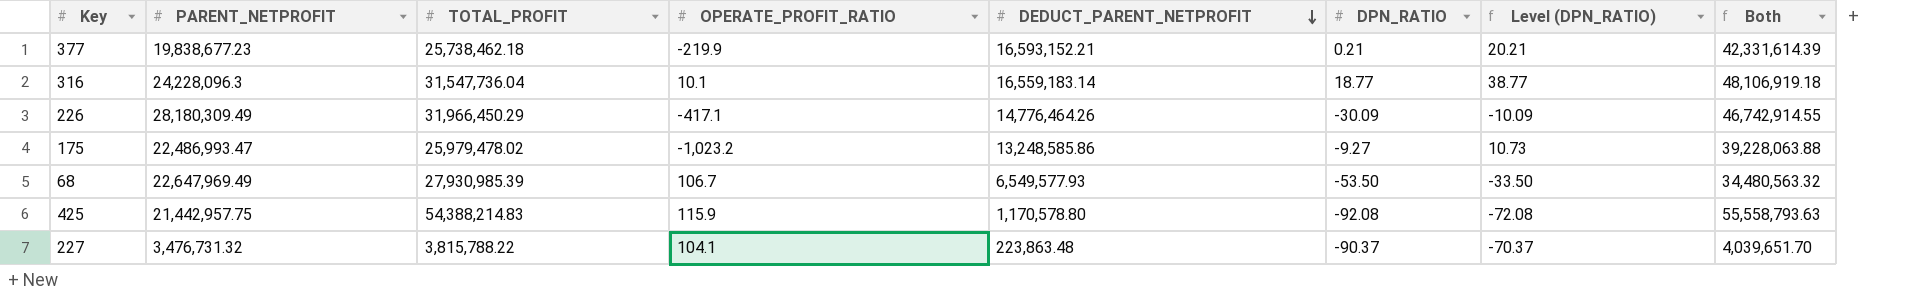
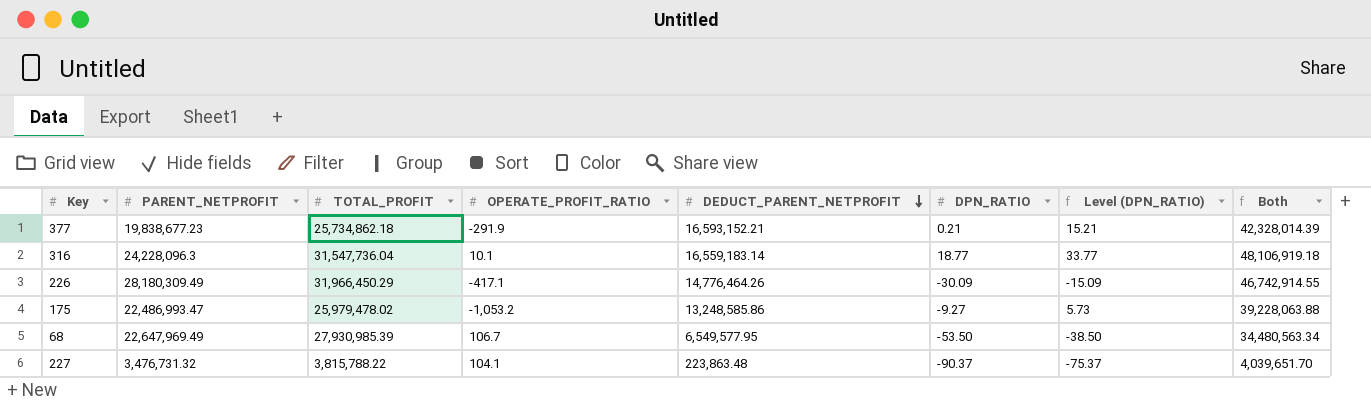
column Level (DPN_RATIO) | formula: [DPN_RATIO] + 20 -> [DPN_RATIO] + 15
row 425: 21,442,957.75 | 54,388,214.83 | 115.9 | 1,170,578.80 | -92.08 | -72.08 | 55,558,793.63 -> none
377 | TOTAL_PROFIT: 25,738,462.18 -> 25,734,862.18
377 | OPERATE_PROFIT_RATIO: -219.9 -> -291.9
377 | Both: 42,331,614.39 -> 42,328,014.39
175 | OPERATE_PROFIT_RATIO: -1,023.2 -> -1,053.2
68 | DEDUCT_PARENT_NETPROFIT: 6,549,577.93 -> 6,549,577.95
68 | Both: 34,480,563.32 -> 34,480,563.34

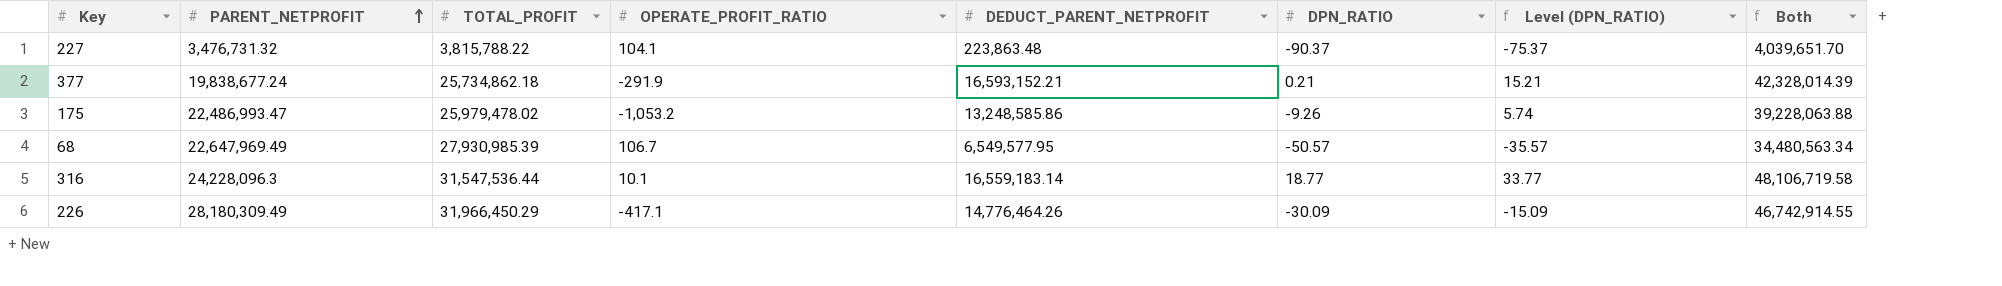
row order: DEDUCT_PARENT_NETPROFIT descending -> PARENT_NETPROFIT ascending
377 | PARENT_NETPROFIT: 19,838,677.23 -> 19,838,677.24
175 | DPN_RATIO: -9.27 -> -9.26
175 | Level (DPN_RATIO): 5.73 -> 5.74
68 | DPN_RATIO: -53.50 -> -50.57
68 | Level (DPN_RATIO): -38.50 -> -35.57
316 | TOTAL_PROFIT: 31,547,736.04 -> 31,547,536.44
316 | Both: 48,106,919.18 -> 48,106,719.58

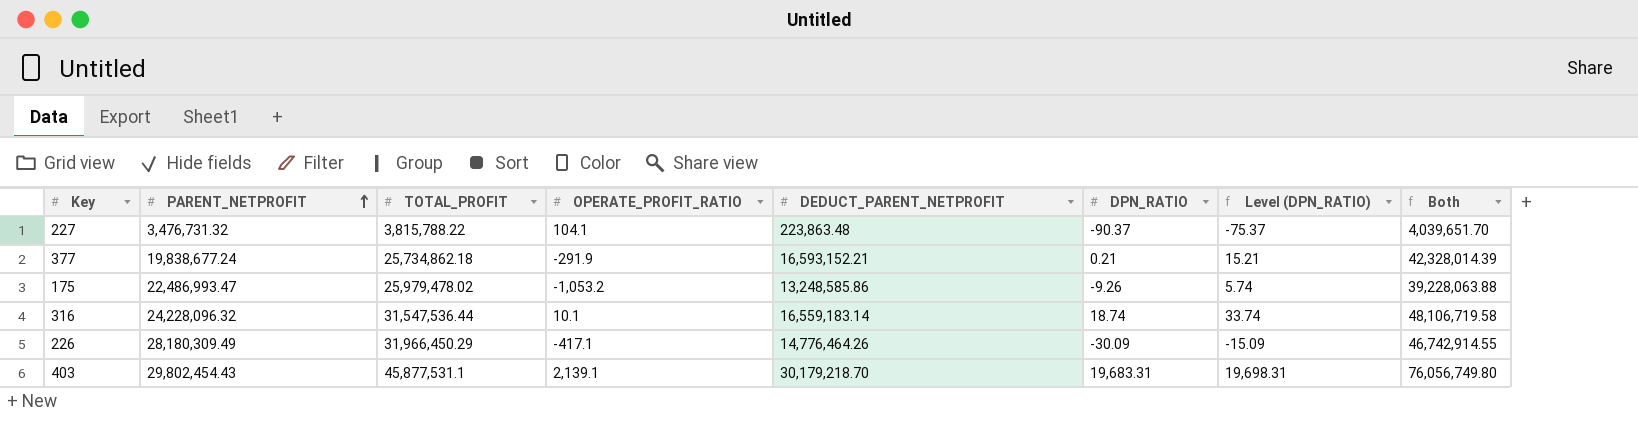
row 68: 22,647,969.49 | 27,930,985.39 | 106.7 | 6,549,577.95 | -50.57 | -35.57 | 34,480,563.34 -> none
316 | PARENT_NETPROFIT: 24,228,096.3 -> 24,228,096.32
316 | DPN_RATIO: 18.77 -> 18.74
316 | Level (DPN_RATIO): 33.77 -> 33.74
row 403: none -> 29,802,454.43 | 45,877,531.1 | 2,139.1 | 30,179,218.70 | 19,683.31 | 19,698.31 | 76,056,749.80

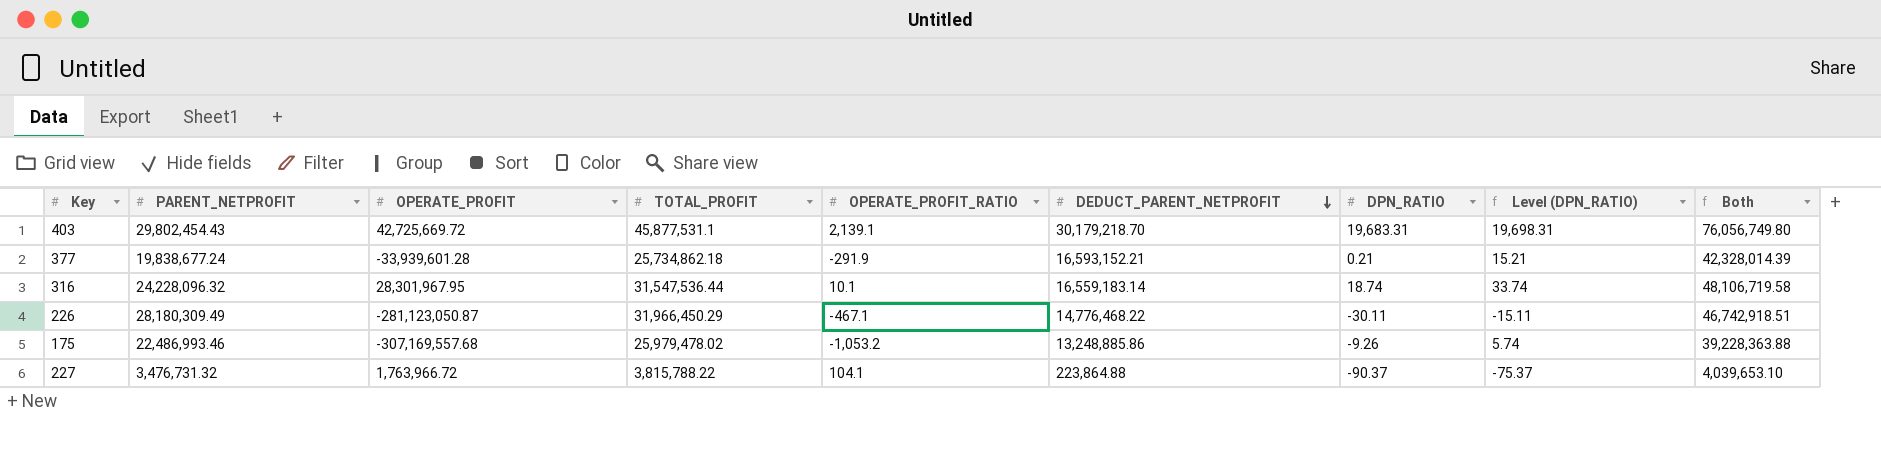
row order: PARENT_NETPROFIT ascending -> DEDUCT_PARENT_NETPROFIT descending
column OPERATE_PROFIT | position: none -> 3
226 | OPERATE_PROFIT_RATIO: -417.1 -> -467.1
226 | DEDUCT_PARENT_NETPROFIT: 14,776,464.26 -> 14,776,468.22
226 | DPN_RATIO: -30.09 -> -30.11
226 | Level (DPN_RATIO): -15.09 -> -15.11
226 | Both: 46,742,914.55 -> 46,742,918.51
175 | PARENT_NETPROFIT: 22,486,993.47 -> 22,486,993.46
175 | DEDUCT_PARENT_NETPROFIT: 13,248,585.86 -> 13,248,885.86
175 | Both: 39,228,063.88 -> 39,228,363.88
227 | DEDUCT_PARENT_NETPROFIT: 223,863.48 -> 223,864.88
227 | Both: 4,039,651.70 -> 4,039,653.10

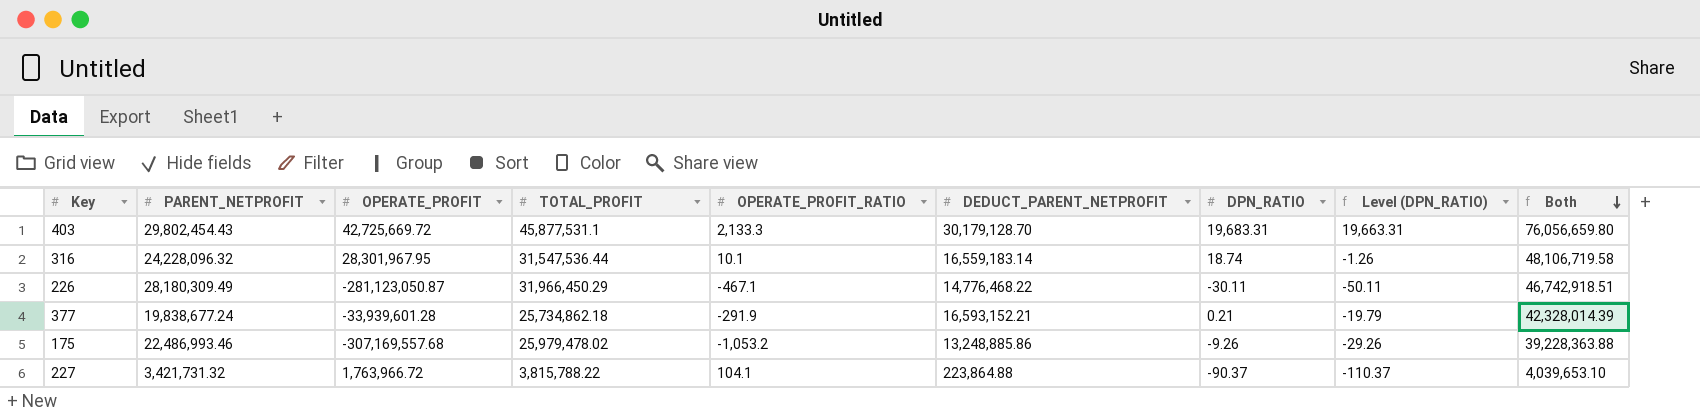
row order: DEDUCT_PARENT_NETPROFIT descending -> Both descending
column Level (DPN_RATIO) | formula: [DPN_RATIO] + 15 -> [DPN_RATIO] - 20
403 | OPERATE_PROFIT_RATIO: 2,139.1 -> 2,133.3
403 | DEDUCT_PARENT_NETPROFIT: 30,179,218.70 -> 30,179,128.70
403 | Both: 76,056,749.80 -> 76,056,659.80
227 | PARENT_NETPROFIT: 3,476,731.32 -> 3,421,731.32

